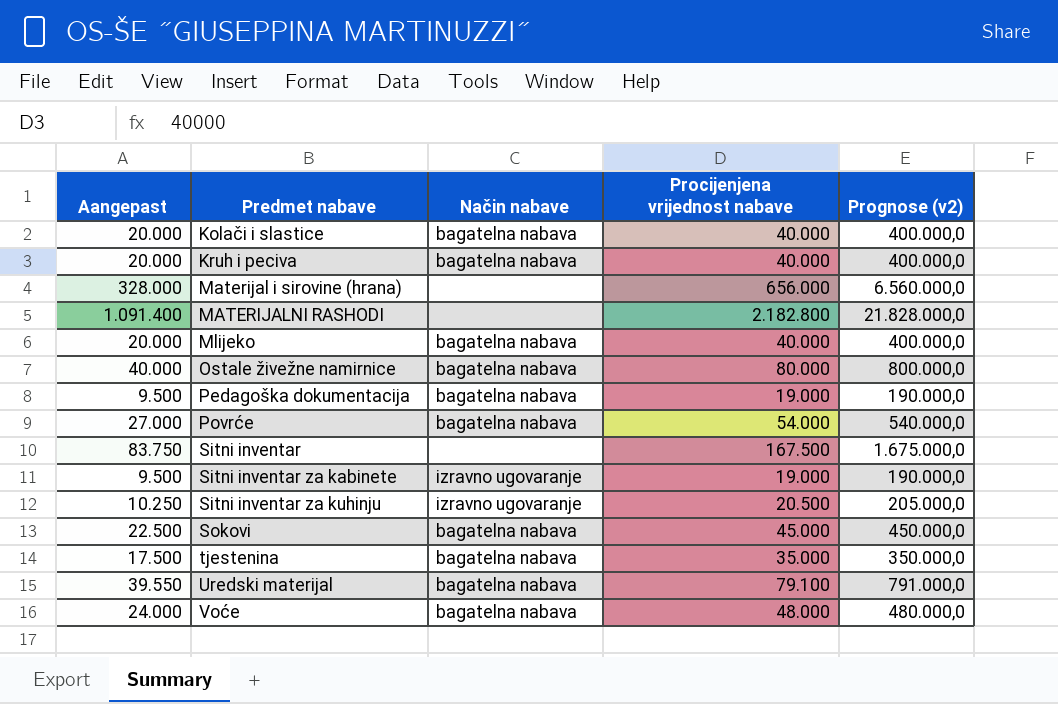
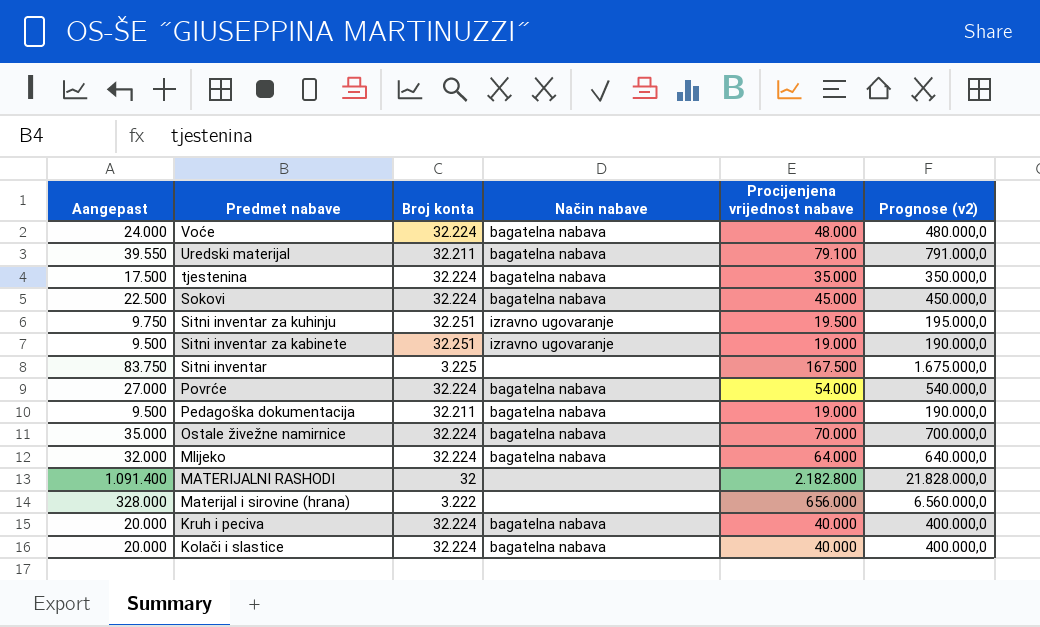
row order: Predmet nabave ascending -> Predmet nabave descending
column Broj konta | position: none -> 3
Sitni inventar za kuhinju | Aangepast: 10.250 -> 9.750
Sitni inventar za kuhinju | Procijenjena vrijednost nabave: 20.500 -> 19.500
Sitni inventar za kuhinju | Prognose (v2): 205.000,0 -> 195.000,0
Ostale živežne namirnice | Aangepast: 40.000 -> 35.000
Ostale živežne namirnice | Procijenjena vrijednost nabave: 80.000 -> 70.000
Ostale živežne namirnice | Prognose (v2): 800.000,0 -> 700.000,0
Mlijeko | Aangepast: 20.000 -> 32.000
Mlijeko | Procijenjena vrijednost nabave: 40.000 -> 64.000
Mlijeko | Prognose (v2): 400.000,0 -> 640.000,0

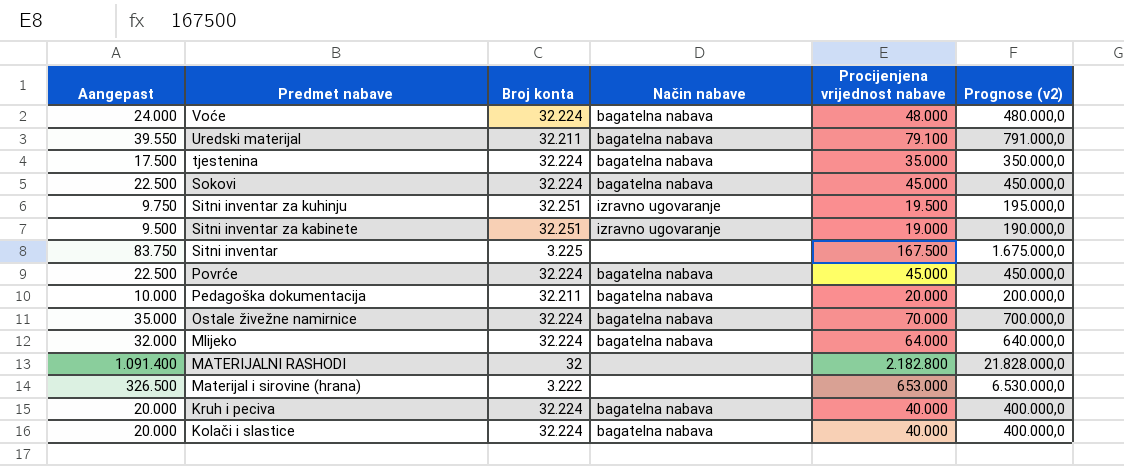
Povrće | Aangepast: 27.000 -> 22.500
Povrće | Procijenjena vrijednost nabave: 54.000 -> 45.000
Povrće | Prognose (v2): 540.000,0 -> 450.000,0
Pedagoška dokumentacija | Aangepast: 9.500 -> 10.000
Pedagoška dokumentacija | Procijenjena vrijednost nabave: 19.000 -> 20.000
Pedagoška dokumentacija | Prognose (v2): 190.000,0 -> 200.000,0
Materijal i sirovine (hrana) | Aangepast: 328.000 -> 326.500
Materijal i sirovine (hrana) | Procijenjena vrijednost nabave: 656.000 -> 653.000
Materijal i sirovine (hrana) | Prognose (v2): 6.560.000,0 -> 6.530.000,0

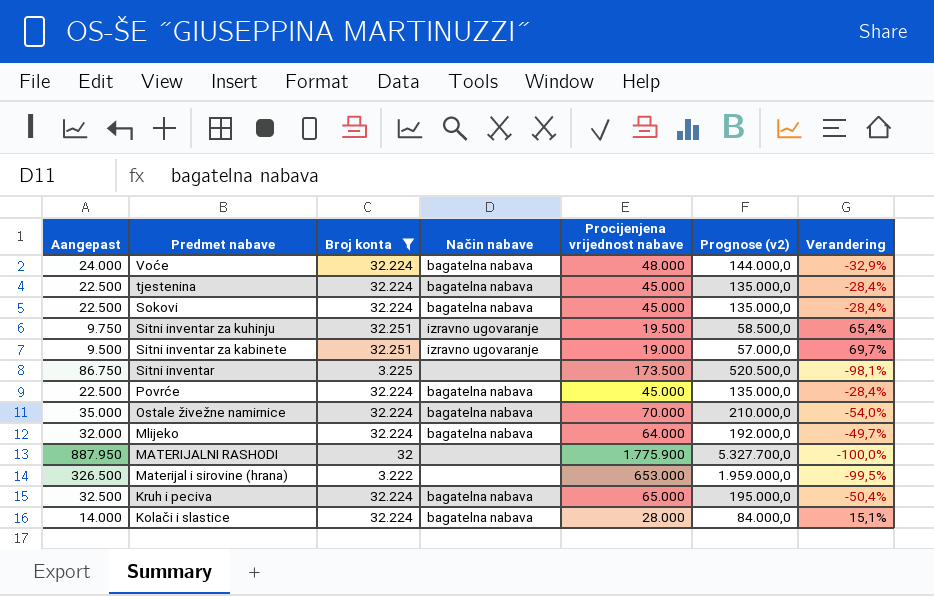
filter: none -> Broj konta != 32.211
column Prognose (v2) | formula: [Procijenjena vrijednost nabave] * 10 -> [Procijenjena vrijednost nabave] * 3
column Verandering | formula: none -> ([Broj konta] - [Procijenjena vrijednost nabave]) / [Procijenjena vrijednost nabave]
tjestenina | Aangepast: 17.500 -> 22.500
tjestenina | Procijenjena vrijednost nabave: 35.000 -> 45.000
Sitni inventar | Aangepast: 83.750 -> 86.750
Sitni inventar | Procijenjena vrijednost nabave: 167.500 -> 173.500
MATERIJALNI RASHODI | Aangepast: 1.091.400 -> 887.950
MATERIJALNI RASHODI | Procijenjena vrijednost nabave: 2.182.800 -> 1.775.900
Kruh i peciva | Aangepast: 20.000 -> 32.500
Kruh i peciva | Procijenjena vrijednost nabave: 40.000 -> 65.000
Kolači i slastice | Aangepast: 20.000 -> 14.000
Kolači i slastice | Procijenjena vrijednost nabave: 40.000 -> 28.000

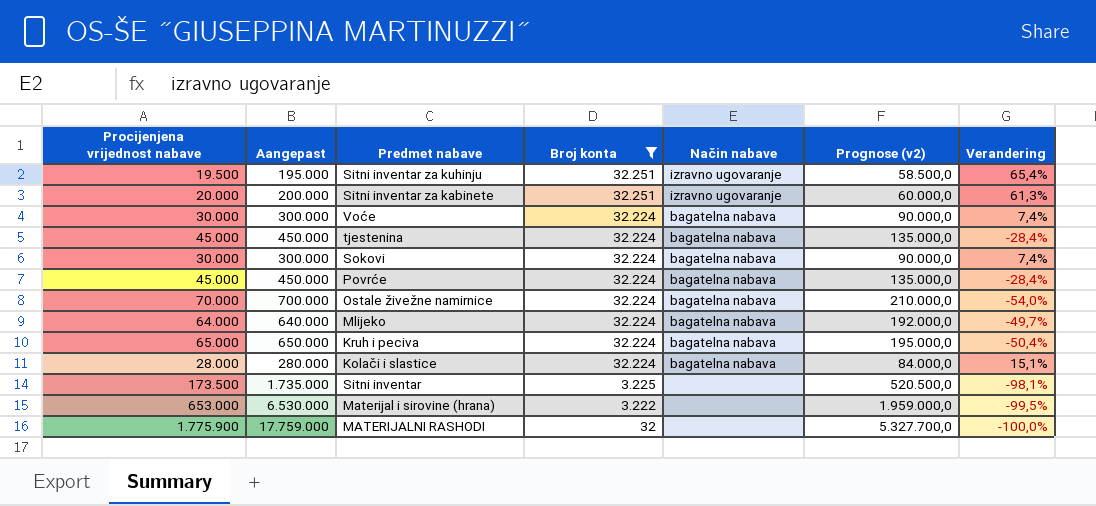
row order: Predmet nabave descending -> Broj konta descending
column Procijenjena vrijednost nabave | position: 5 -> 1
column Aangepast | formula: [Procijenjena vrijednost nabave] * 0,5 -> [Procijenjena vrijednost nabave] * 10
Sitni inventar za kabinete | Procijenjena vrijednost nabave: 19.000 -> 20.000
Sitni inventar za kabinete | Prognose (v2): 57.000,0 -> 60.000,0
Sitni inventar za kabinete | Verandering: 69,7% -> 61,3%
Voće | Procijenjena vrijednost nabave: 48.000 -> 30.000
Voće | Prognose (v2): 144.000,0 -> 90.000,0
Voće | Verandering: -32,9% -> 7,4%
Sokovi | Procijenjena vrijednost nabave: 45.000 -> 30.000
Sokovi | Prognose (v2): 135.000,0 -> 90.000,0
Sokovi | Verandering: -28,4% -> 7,4%

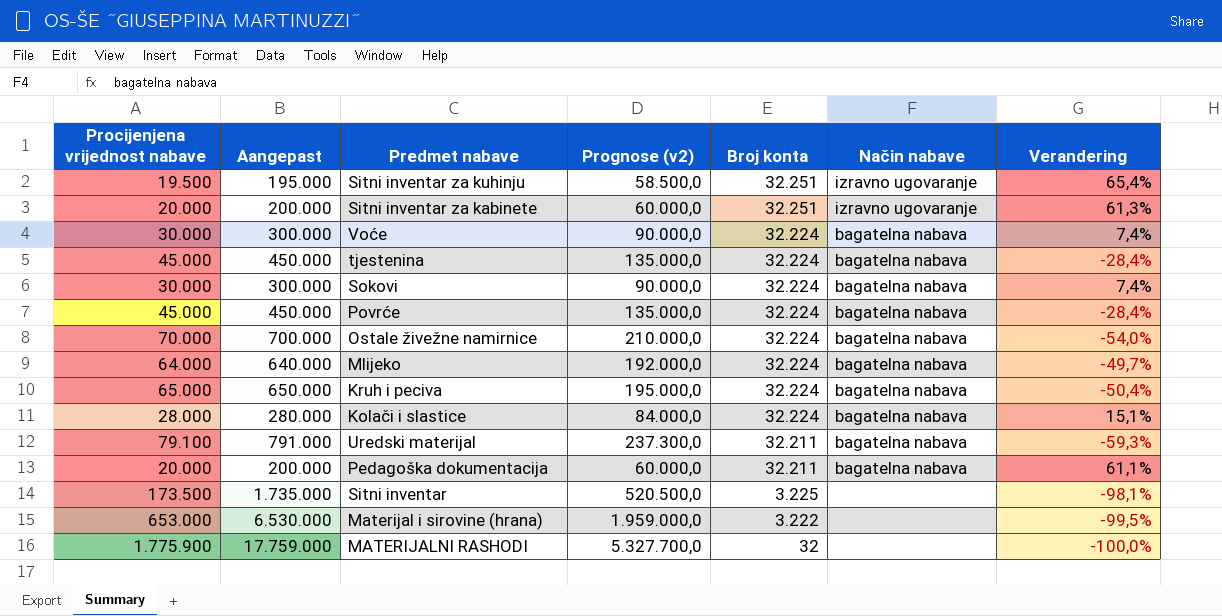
filter: Broj konta != 32.211 -> none
column Prognose (v2) | position: 6 -> 4

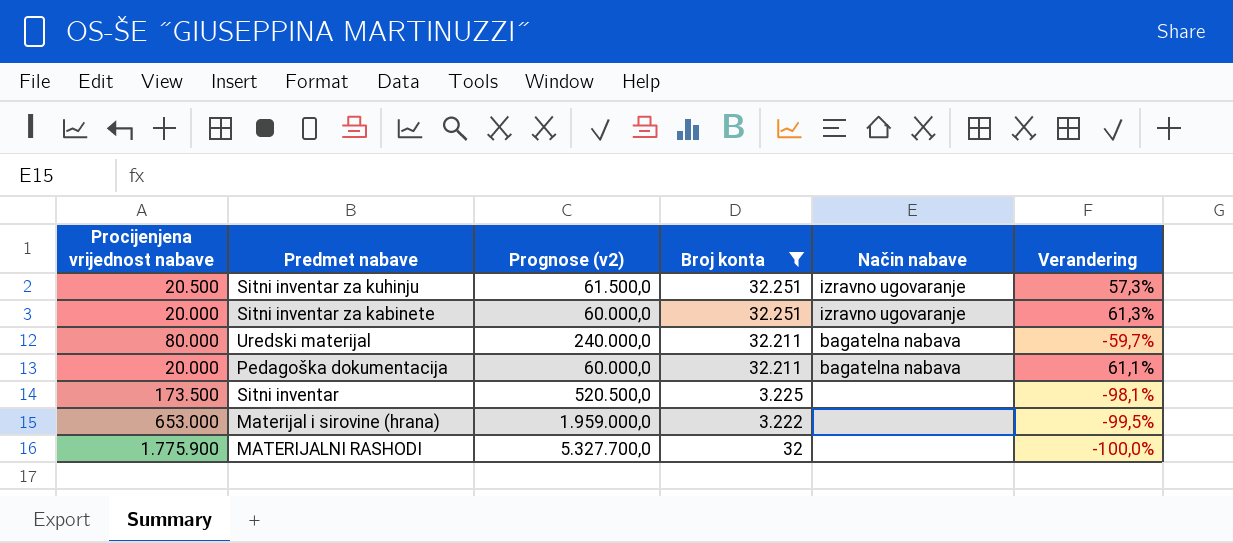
filter: none -> Broj konta != 32.224
column Aangepast | formula: [Procijenjena vrijednost nabave] * 10 -> none
Sitni inventar za kuhinju | Procijenjena vrijednost nabave: 19.500 -> 20.500
Sitni inventar za kuhinju | Prognose (v2): 58.500,0 -> 61.500,0
Sitni inventar za kuhinju | Verandering: 65,4% -> 57,3%
Uredski materijal | Procijenjena vrijednost nabave: 79.100 -> 80.000
Uredski materijal | Prognose (v2): 237.300,0 -> 240.000,0
Uredski materijal | Verandering: -59,3% -> -59,7%

